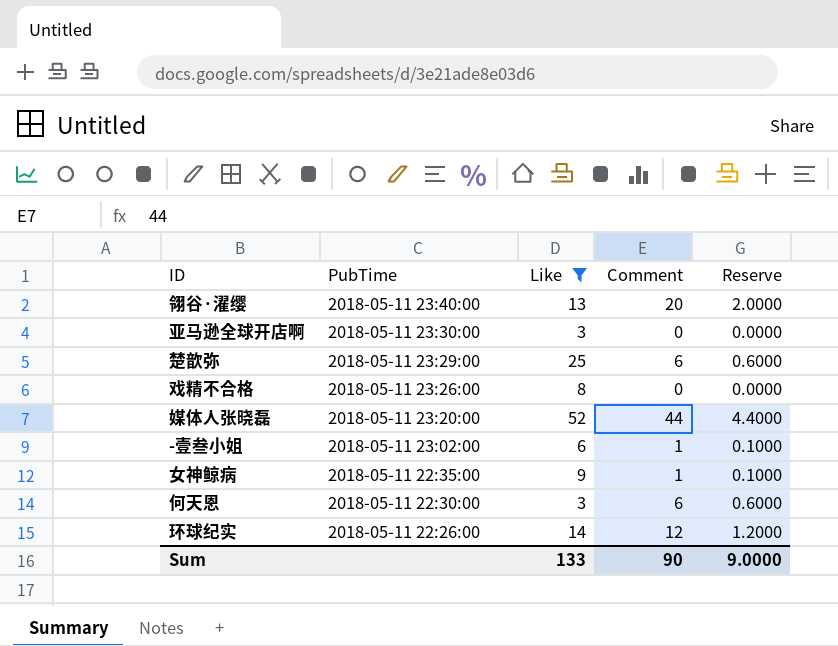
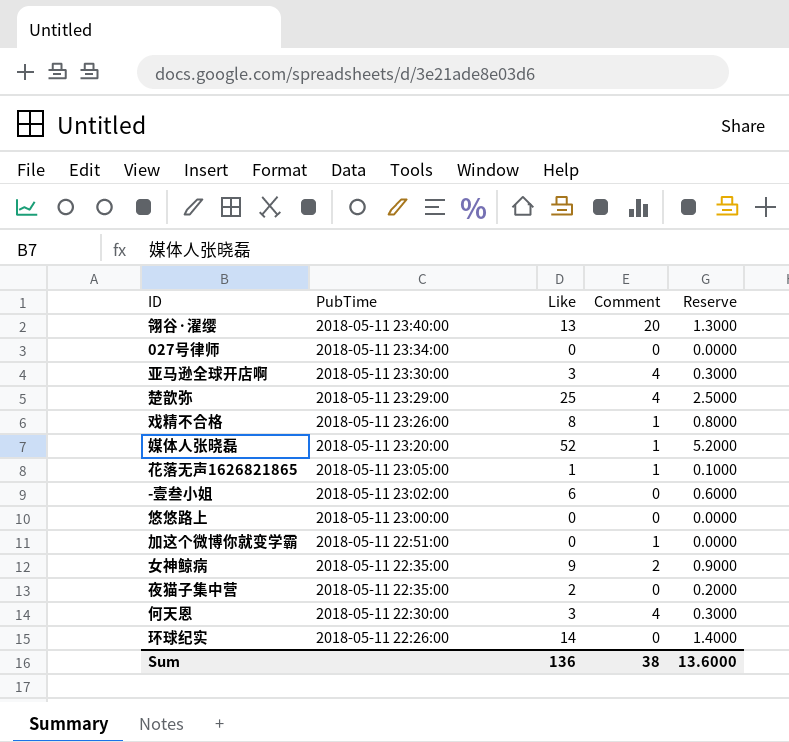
filter: Like >= 3 -> none
column Reserve | formula: [Comment] * 0.1 -> [Like] * 0.1
亚马逊全球开店啊 | Comment: 0 -> 4
楚歆弥 | Comment: 6 -> 4
戏精不合格 | Comment: 0 -> 1
媒体人张晓磊 | Comment: 44 -> 1
-壹叁小姐 | Comment: 1 -> 0
女神鲸病 | Comment: 1 -> 2
何天恩 | Comment: 6 -> 4
环球纪实 | Comment: 12 -> 0
Sum | Like: 133 -> 136
Sum | Comment: 90 -> 38
Sum | Reserve: 9.0000 -> 13.6000

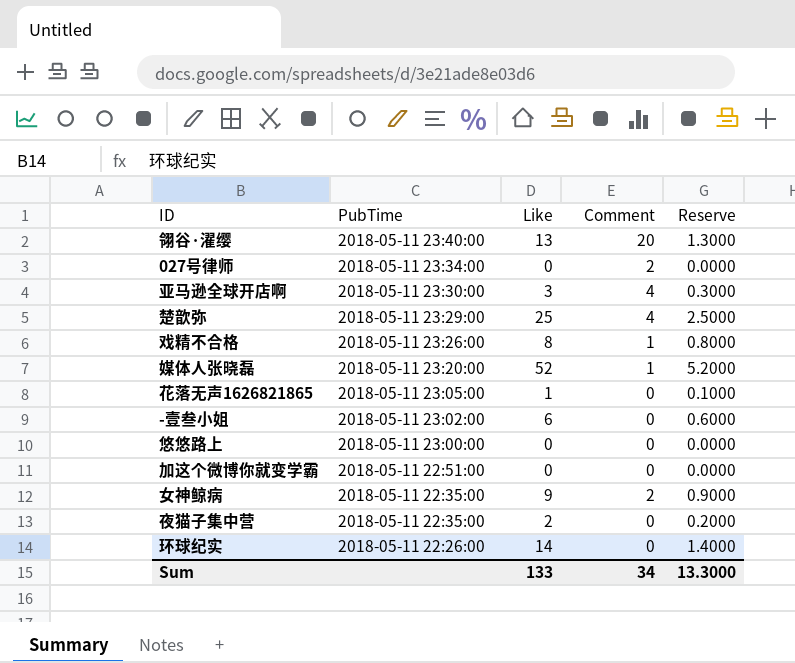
row 何天恩: 2018-05-11 22:30:00 | 3 | 4 | 0.3000 -> none
027号律师 | Comment: 0 -> 2
花落无声1626821865 | Comment: 1 -> 0
加这个微博你就变学霸 | Comment: 1 -> 0
Sum | Like: 136 -> 133
Sum | Comment: 38 -> 34
Sum | Reserve: 13.6000 -> 13.3000

